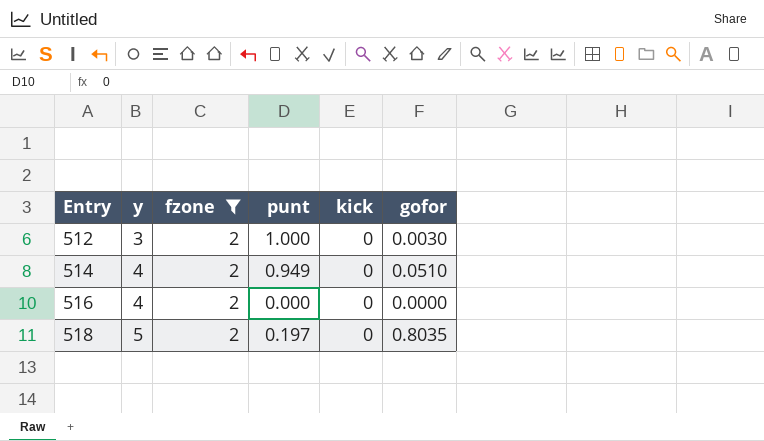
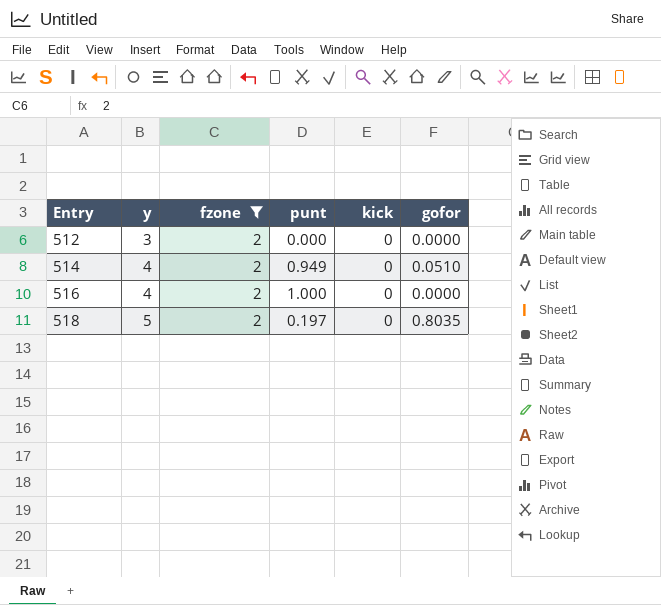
512 | punt: 1.000 -> 0.000
512 | gofor: 0.0030 -> 0.0000
516 | punt: 0.000 -> 1.000

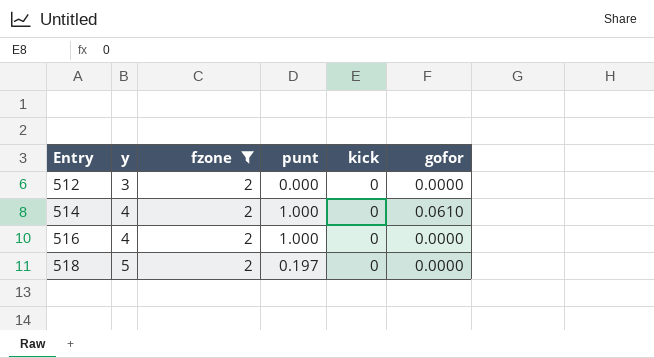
514 | punt: 0.949 -> 1.000
514 | gofor: 0.0510 -> 0.0610
518 | gofor: 0.8035 -> 0.0000

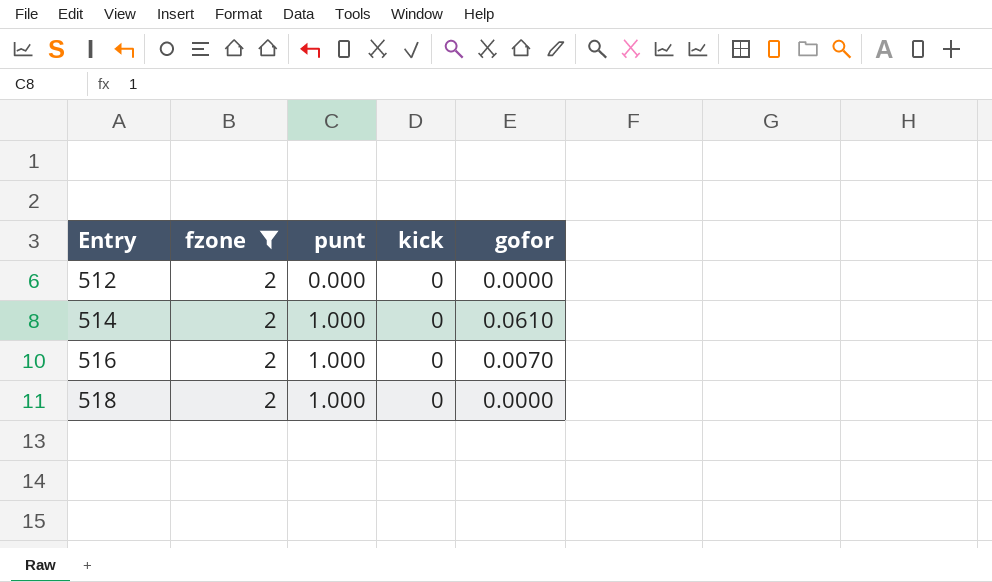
column y | position: 2 -> none
516 | gofor: 0.0000 -> 0.0070
518 | punt: 0.197 -> 1.000

